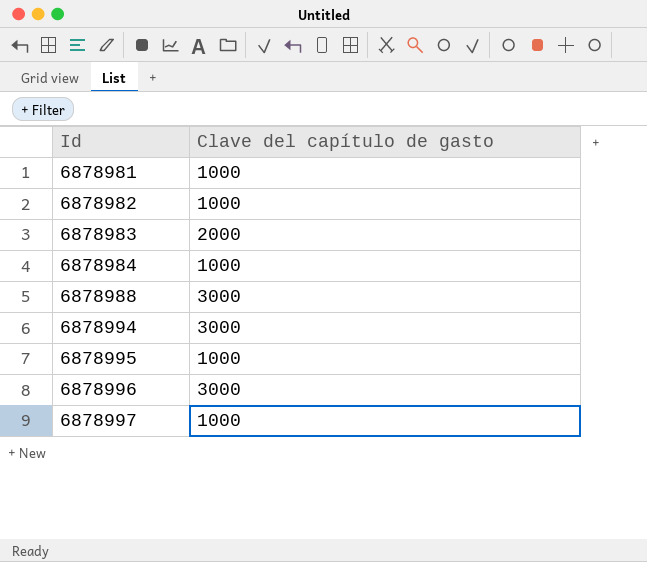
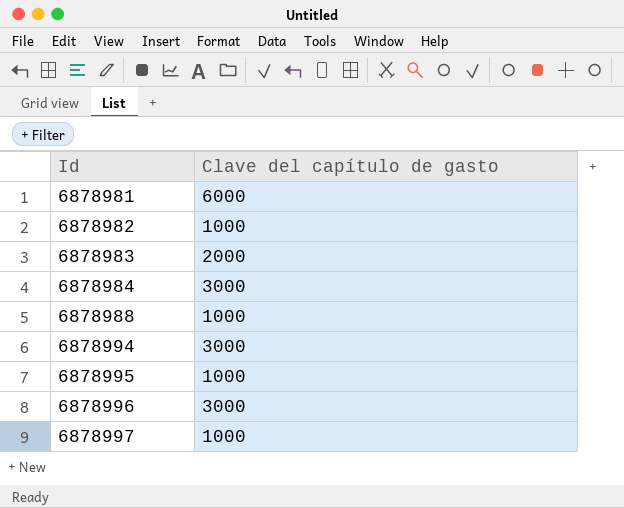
6878981 | Clave del capítulo de gasto: 1000 -> 6000
6878984 | Clave del capítulo de gasto: 1000 -> 3000
6878988 | Clave del capítulo de gasto: 3000 -> 1000

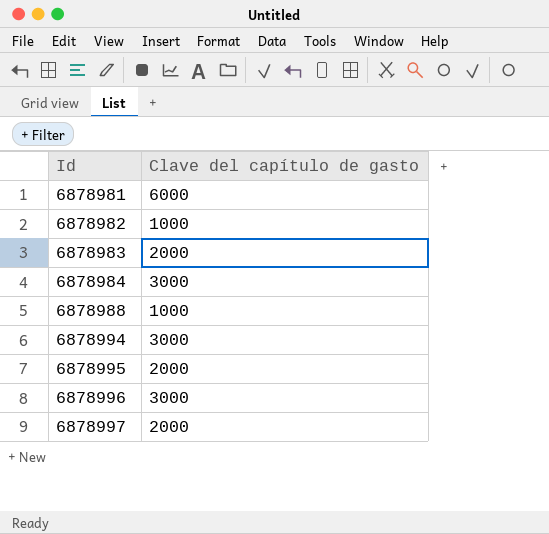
6878995 | Clave del capítulo de gasto: 1000 -> 2000
6878997 | Clave del capítulo de gasto: 1000 -> 2000

